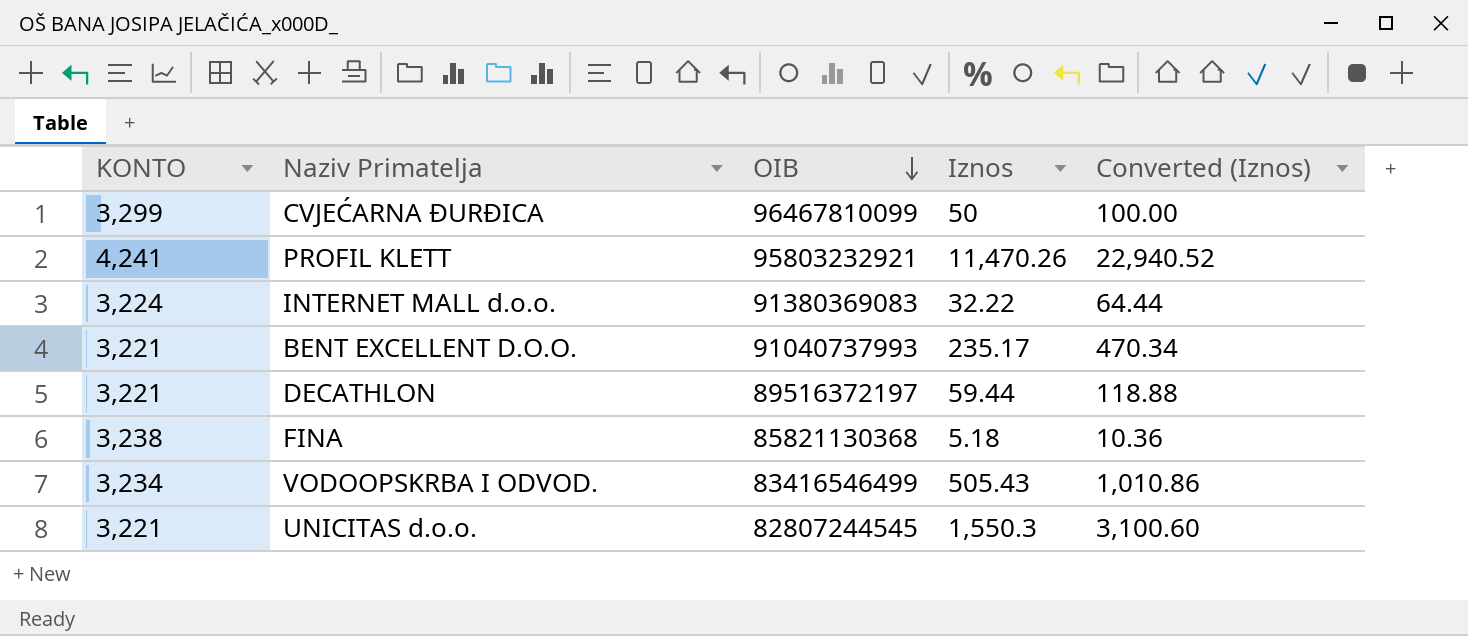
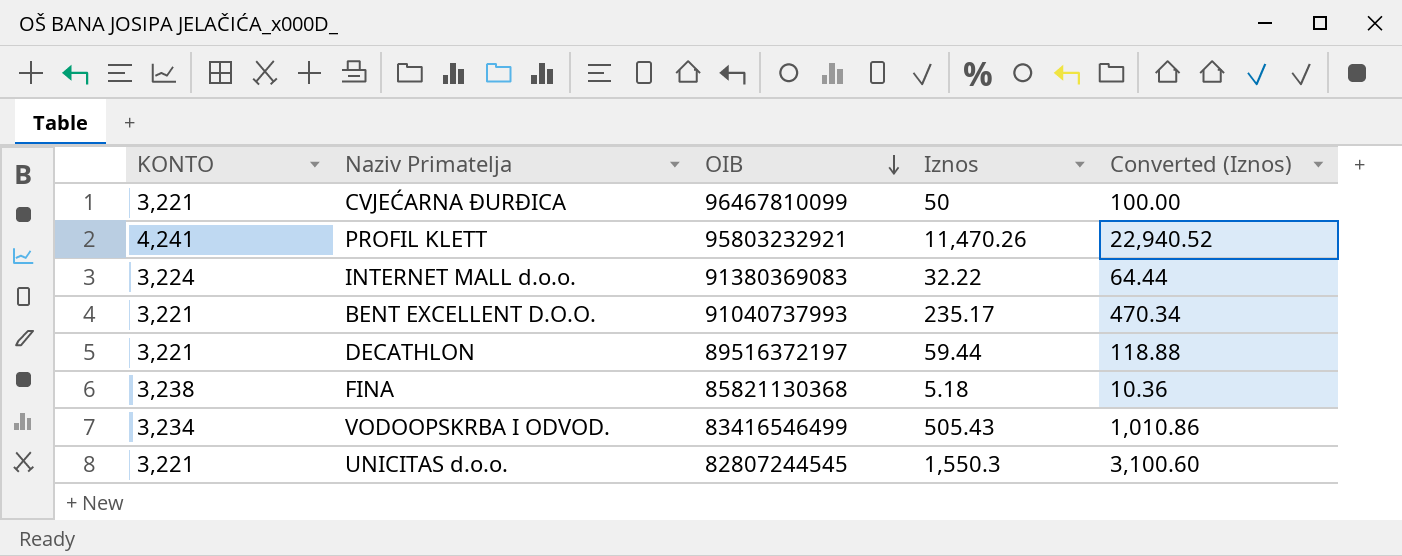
CVJEĆARNA ĐURĐICA | KONTO: 3,299 -> 3,221

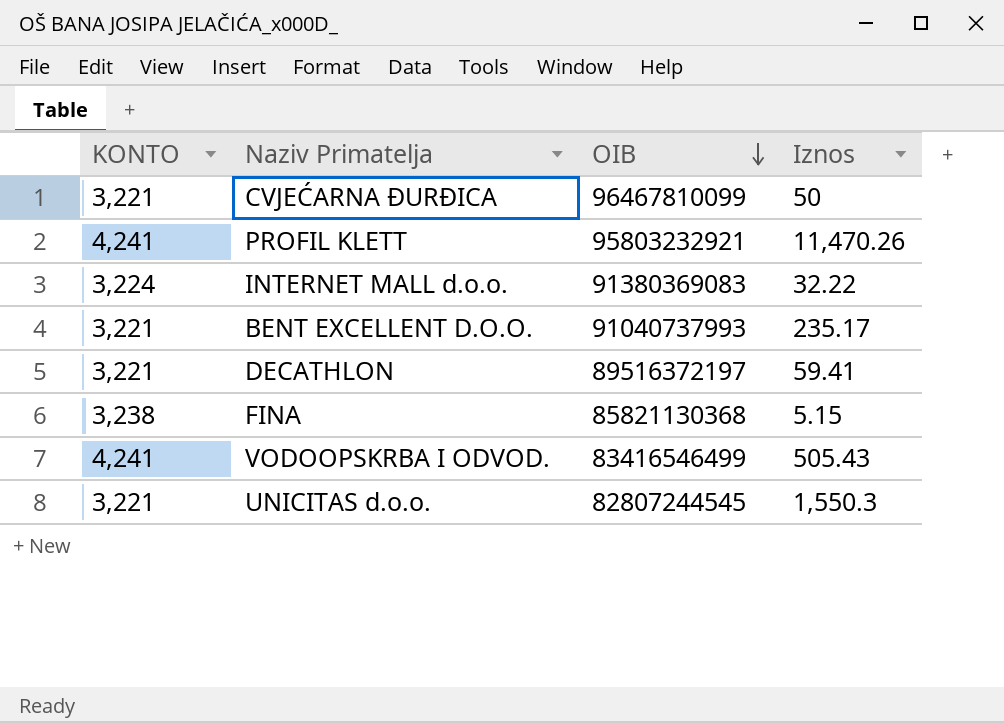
column Converted (Iznos) | formula: [Iznos] * 2 -> none
DECATHLON | Iznos: 59.44 -> 59.41
FINA | Iznos: 5.18 -> 5.15
VODOOPSKRBA I ODVOD. | KONTO: 3,234 -> 4,241

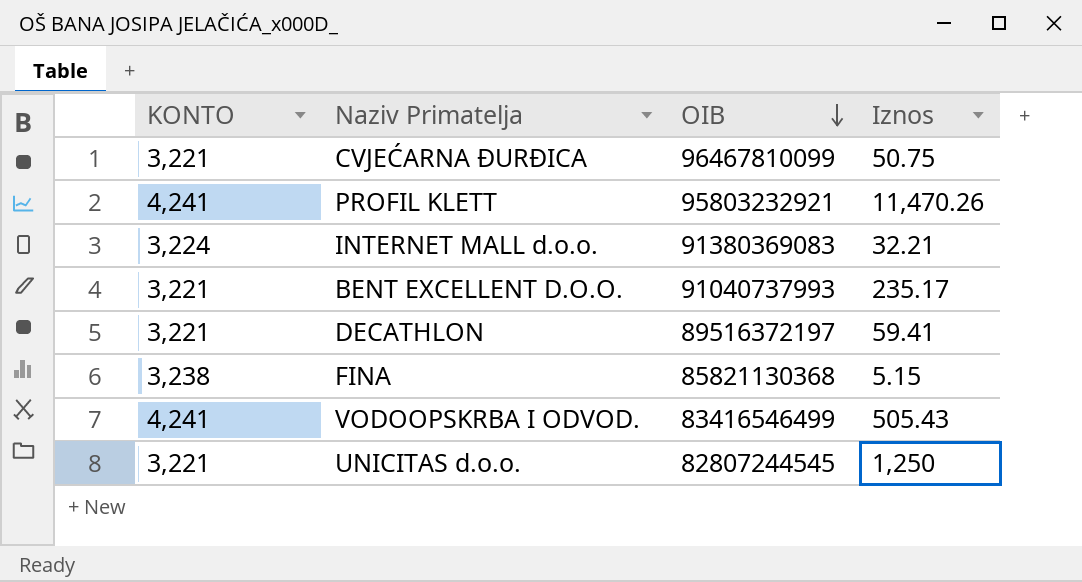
CVJEĆARNA ĐURĐICA | Iznos: 50 -> 50.75
INTERNET MALL d.o.o. | Iznos: 32.22 -> 32.21
UNICITAS d.o.o. | Iznos: 1,550.3 -> 1,250

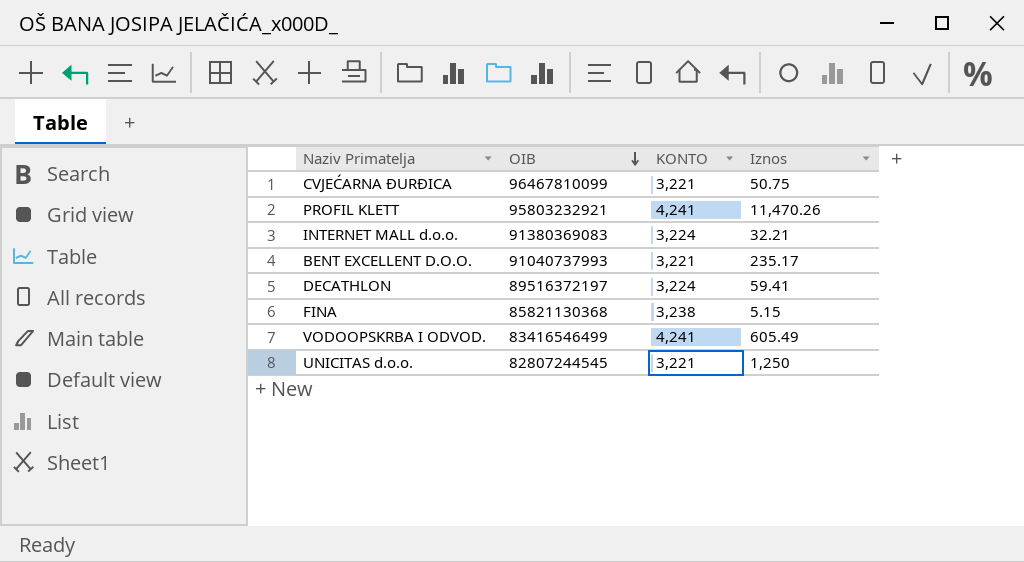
column KONTO | position: 1 -> 3
DECATHLON | KONTO: 3,221 -> 3,224
VODOOPSKRBA I ODVOD. | Iznos: 505.43 -> 605.49

